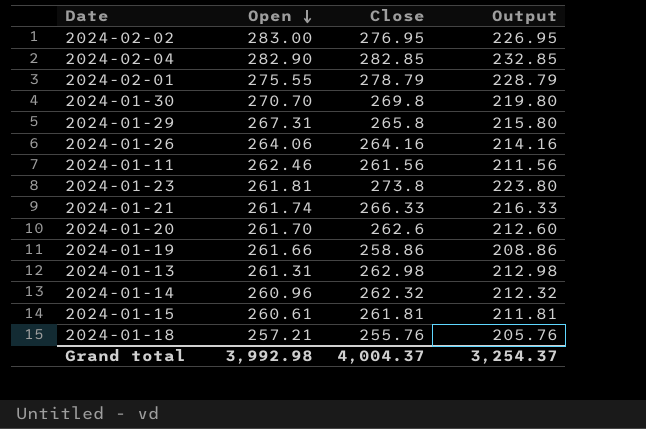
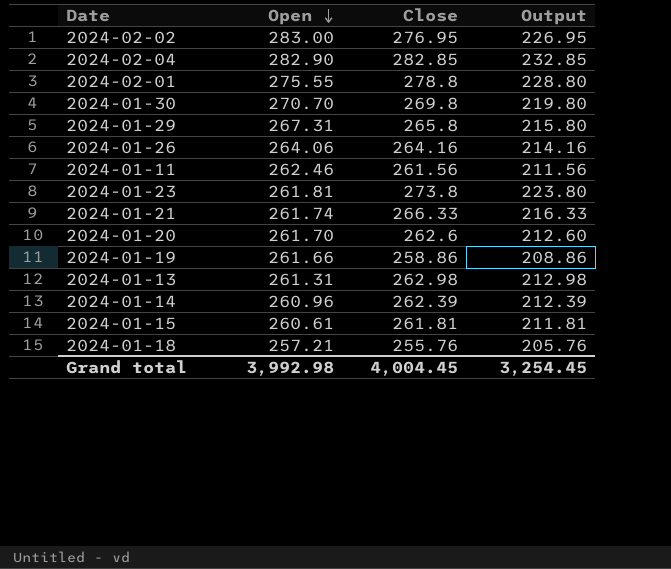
2024-02-01 | Close: 278.79 -> 278.8
2024-02-01 | Output: 228.79 -> 228.80
2024-01-14 | Close: 262.32 -> 262.39
2024-01-14 | Output: 212.32 -> 212.39
Grand total | Close: 4,004.37 -> 4,004.45
Grand total | Output: 3,254.37 -> 3,254.45

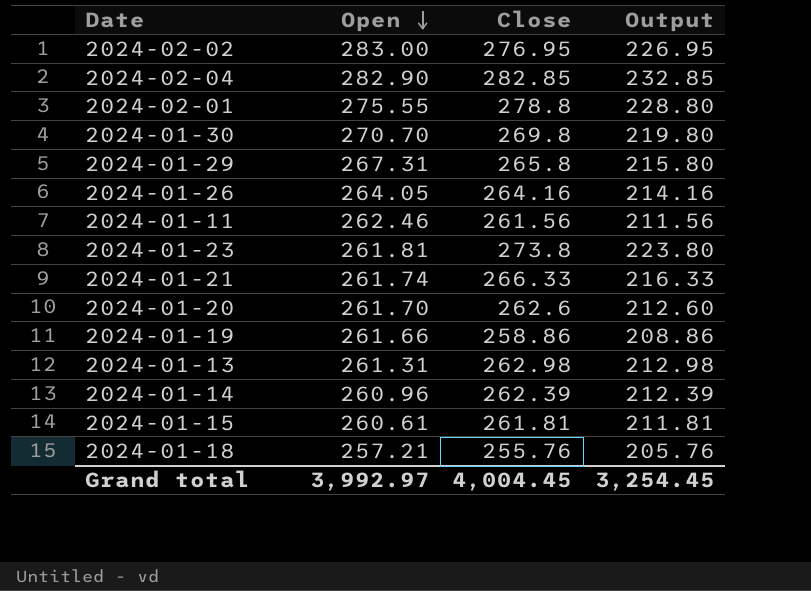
2024-01-26 | Open: 264.06 -> 264.05
Grand total | Open: 3,992.98 -> 3,992.97

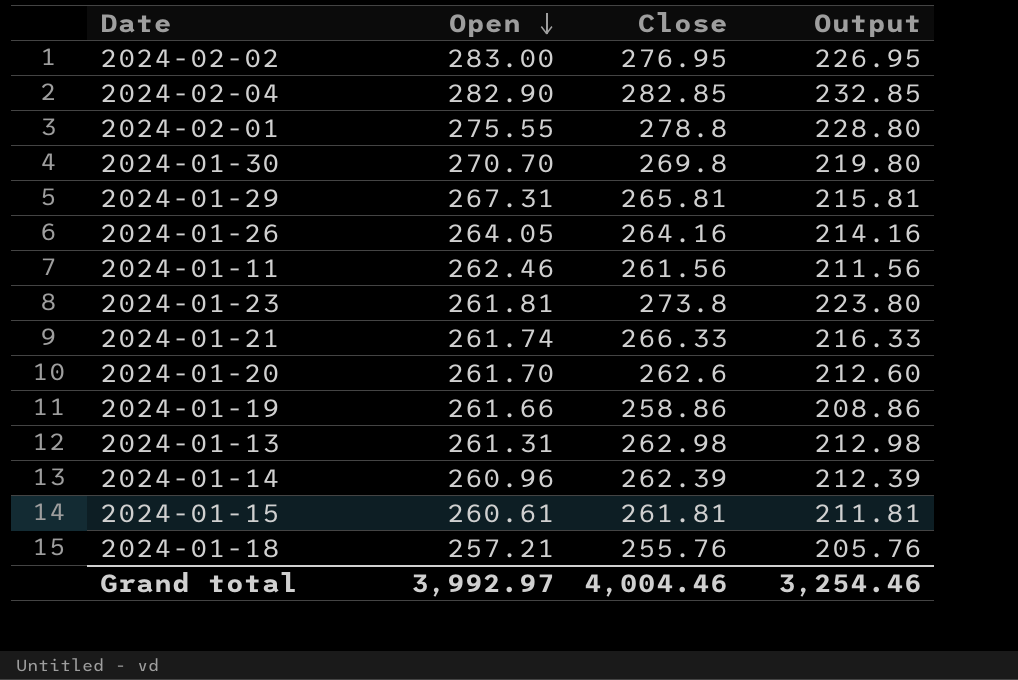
2024-01-29 | Close: 265.8 -> 265.81
2024-01-29 | Output: 215.80 -> 215.81
Grand total | Close: 4,004.45 -> 4,004.46
Grand total | Output: 3,254.45 -> 3,254.46

